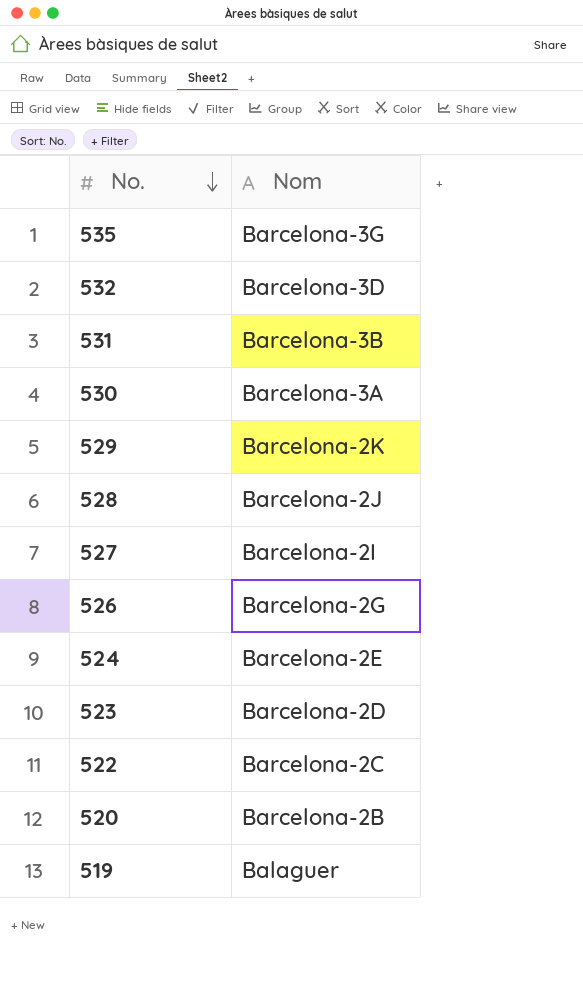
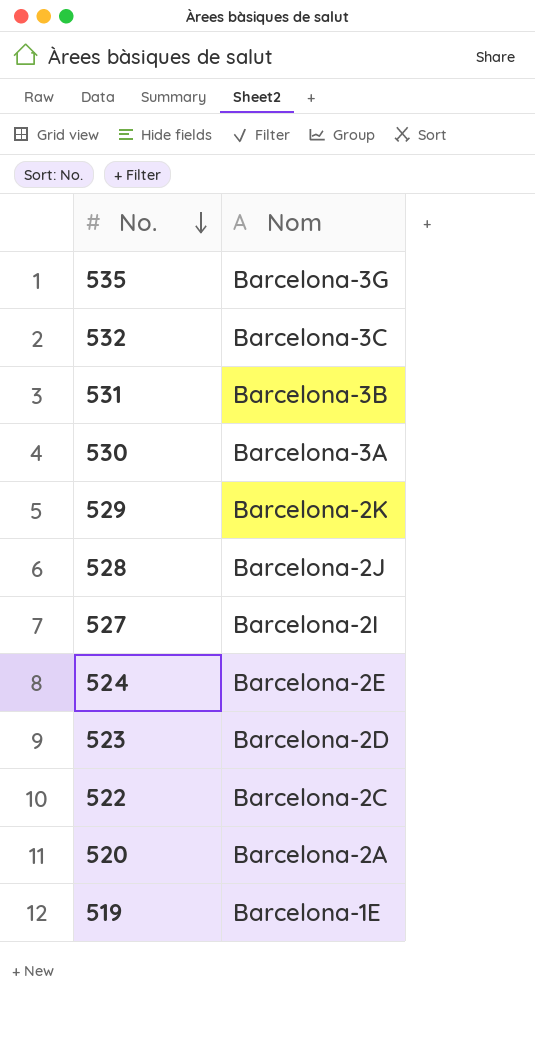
row 526: Barcelona-2G -> none
532 | Nom: Barcelona-3D -> Barcelona-3C
520 | Nom: Barcelona-2B -> Barcelona-2A
519 | Nom: Balaguer -> Barcelona-1E

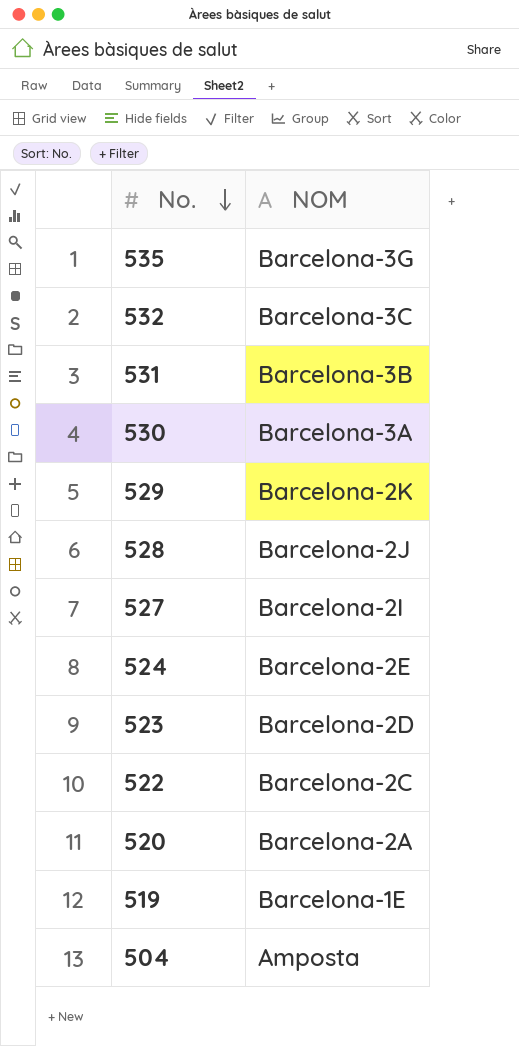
column name: Nom -> NOM
row 504: none -> Amposta

